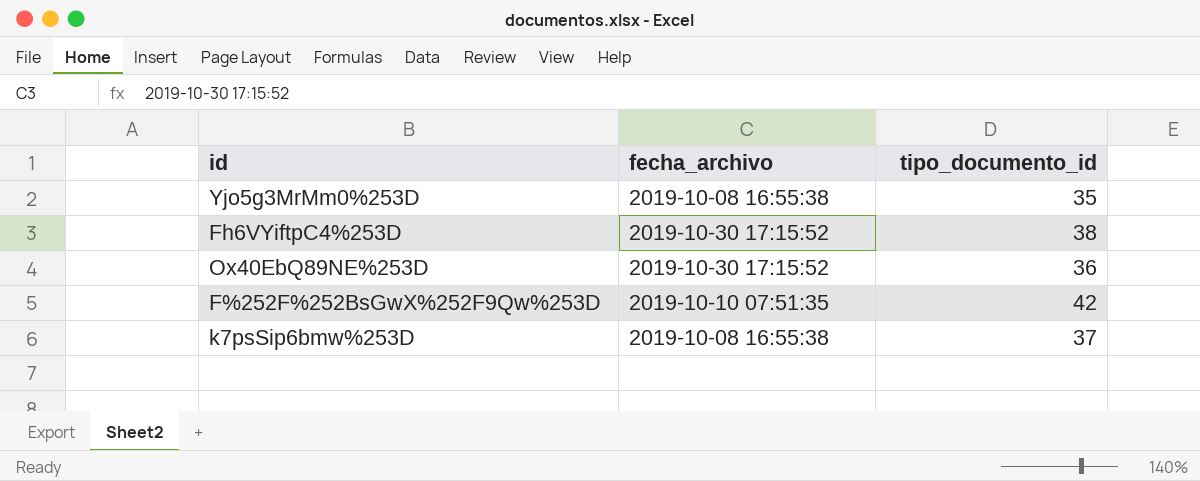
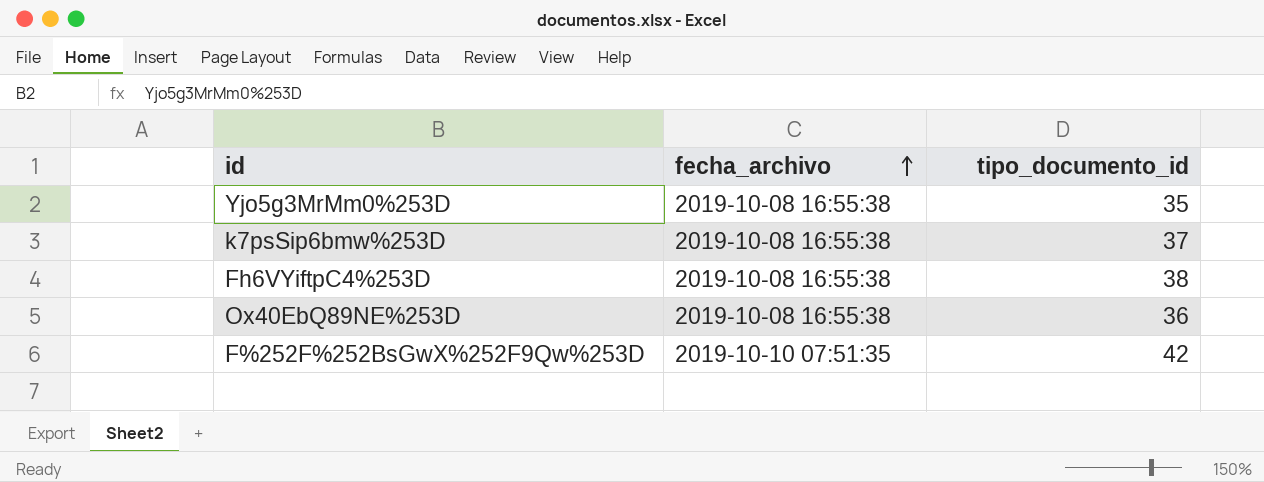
row order: none -> fecha_archivo ascending
Fh6VYiftpC4%253D | fecha_archivo: 2019-10-30 17:15:52 -> 2019-10-08 16:55:38
Ox40EbQ89NE%253D | fecha_archivo: 2019-10-30 17:15:52 -> 2019-10-08 16:55:38

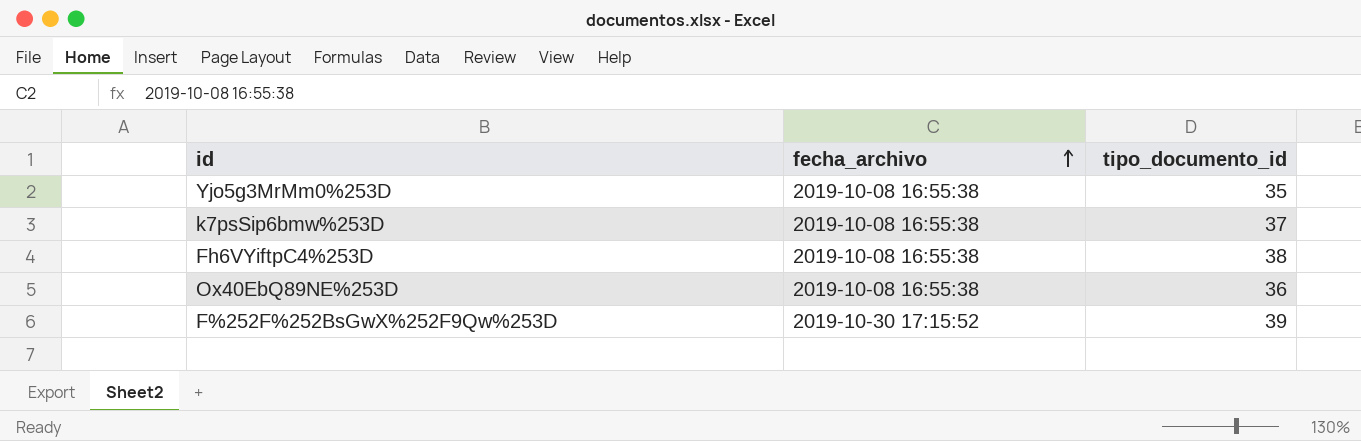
F%252F%252BsGwX%252F9Qw%253D | fecha_archivo: 2019-10-10 07:51:35 -> 2019-10-30 17:15:52
F%252F%252BsGwX%252F9Qw%253D | tipo_documento_id: 42 -> 39

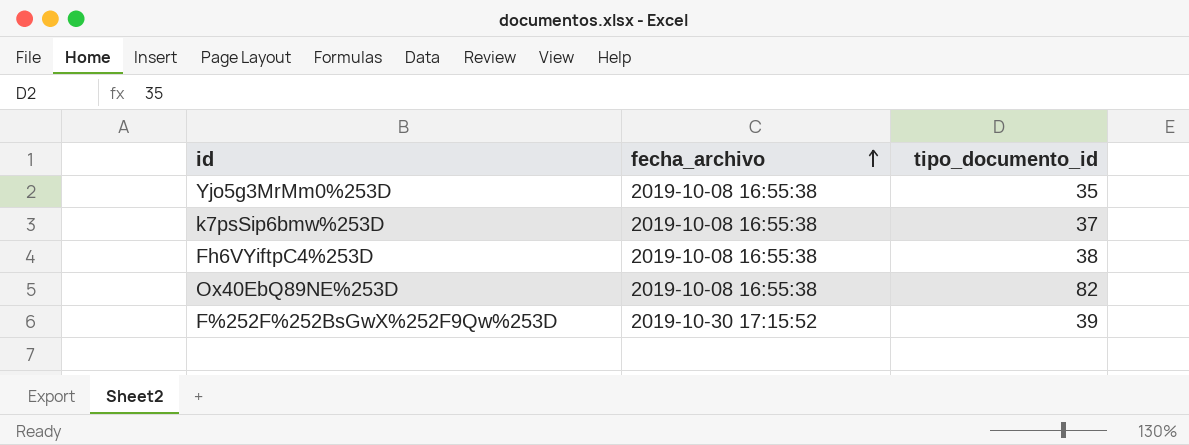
Ox40EbQ89NE%253D | tipo_documento_id: 36 -> 82

